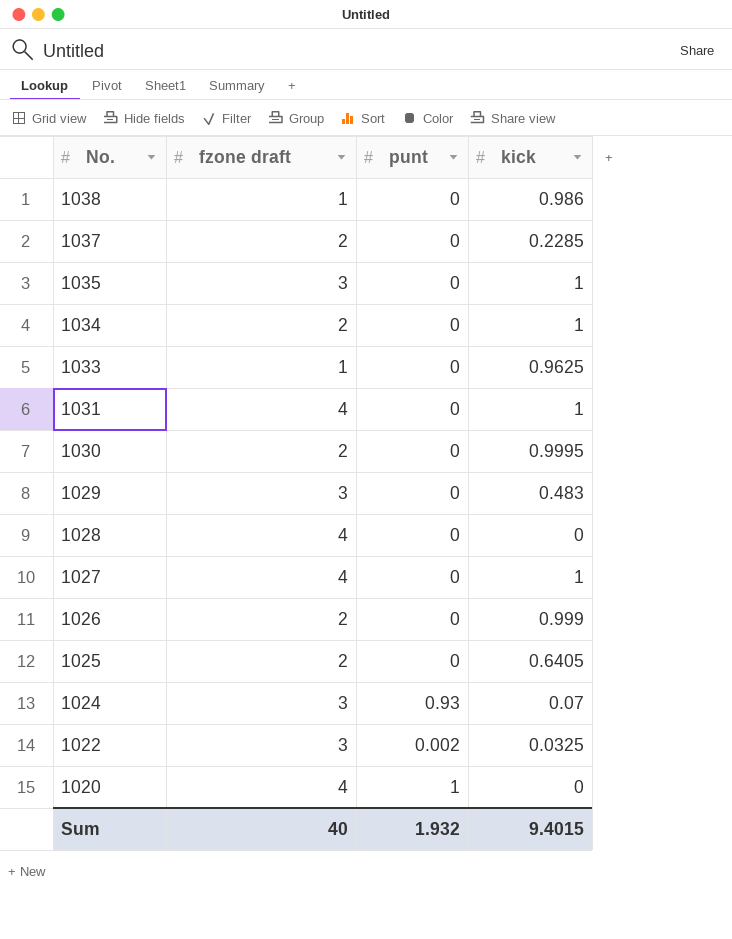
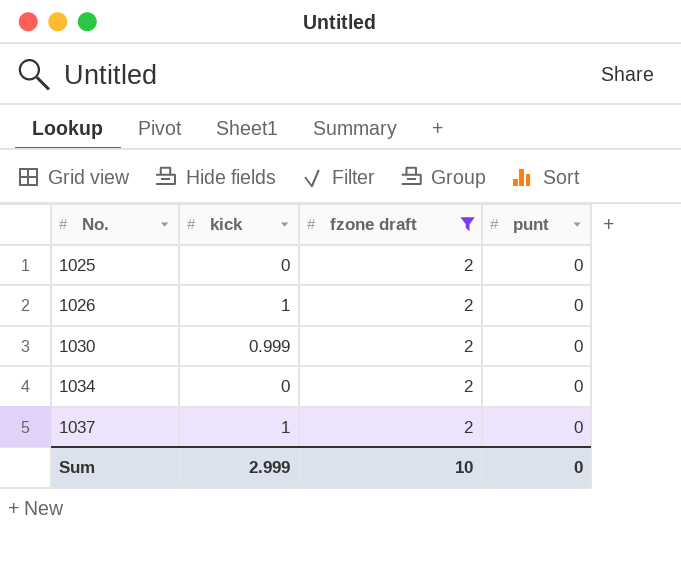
filter: none -> fzone draft = 2
row order: No. descending -> No. ascending
column kick | position: 4 -> 2
1025 | kick: 0.6405 -> 0
1026 | kick: 0.999 -> 1
1030 | kick: 0.9995 -> 0.999
1034 | kick: 1 -> 0
1037 | kick: 0.2285 -> 1
Sum | kick: 9.4015 -> 2.999
Sum | fzone draft: 40 -> 10
Sum | punt: 1.932 -> 0

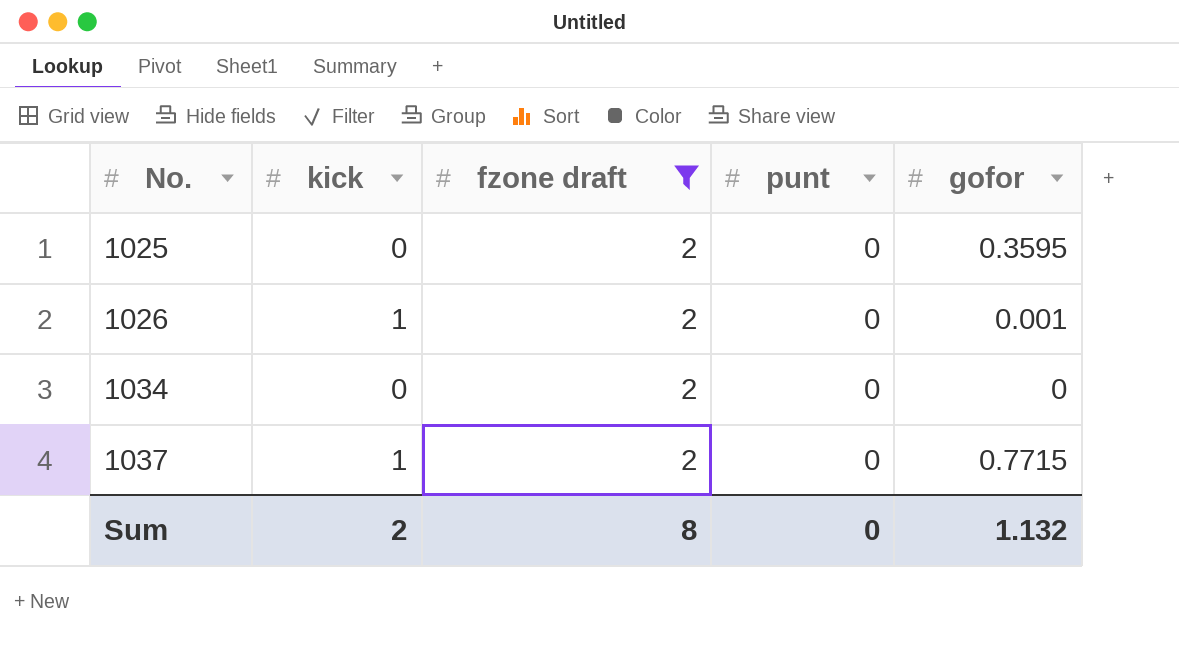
column gofor | position: none -> 5
row 1030: 0.999 | 2 | 0 -> none
Sum | kick: 2.999 -> 2
Sum | fzone draft: 10 -> 8

